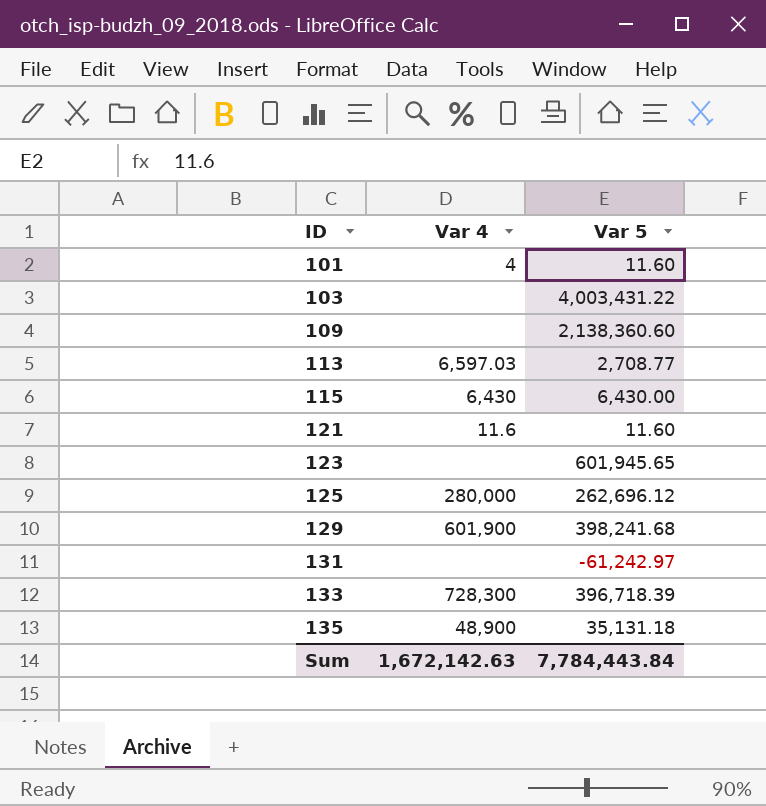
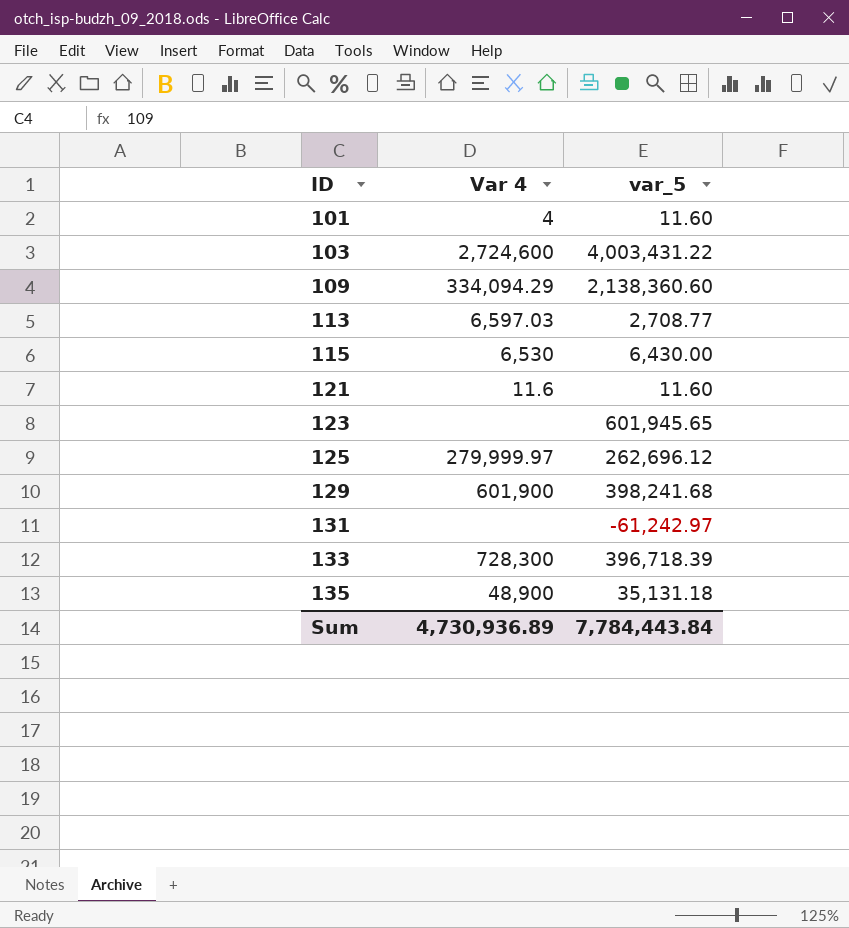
column name: Var 5 -> var_5
103 | Var 4: none -> 2,724,600
109 | Var 4: none -> 334,094.29
115 | Var 4: 6,430 -> 6,530
125 | Var 4: 280,000 -> 279,999.97
Sum | Var 4: 1,672,142.63 -> 4,730,936.89

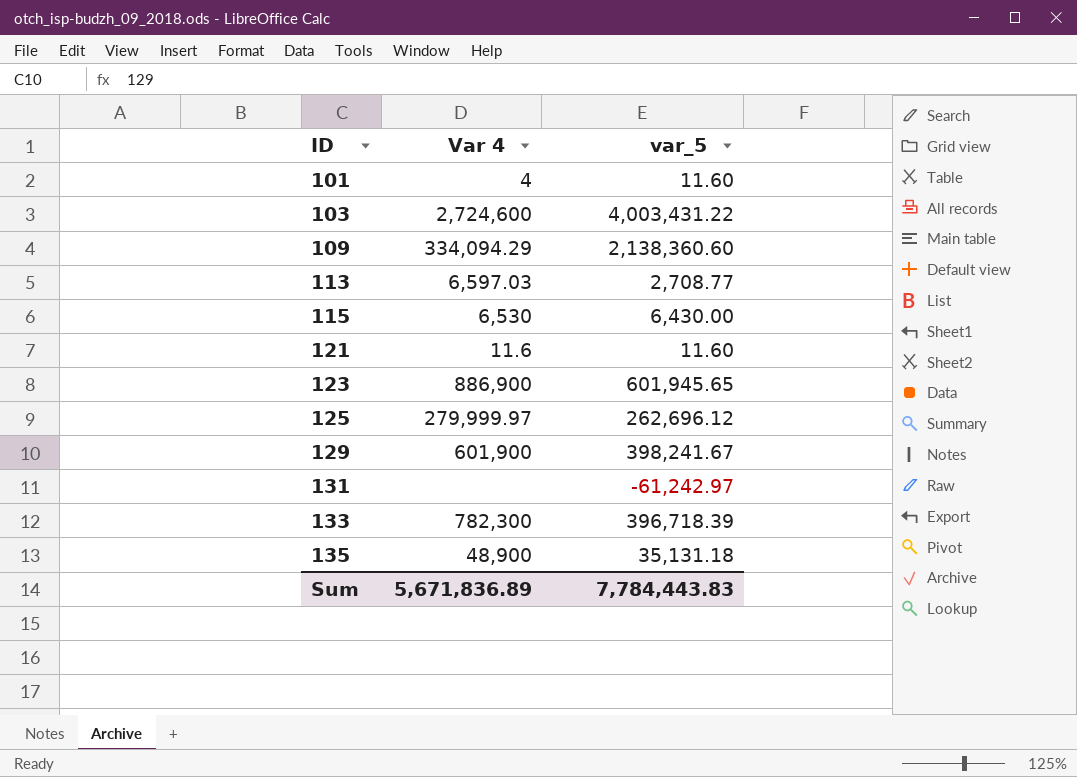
123 | Var 4: none -> 886,900
129 | var_5: 398,241.68 -> 398,241.67
133 | Var 4: 728,300 -> 782,300
Sum | Var 4: 4,730,936.89 -> 5,671,836.89
Sum | var_5: 7,784,443.84 -> 7,784,443.83

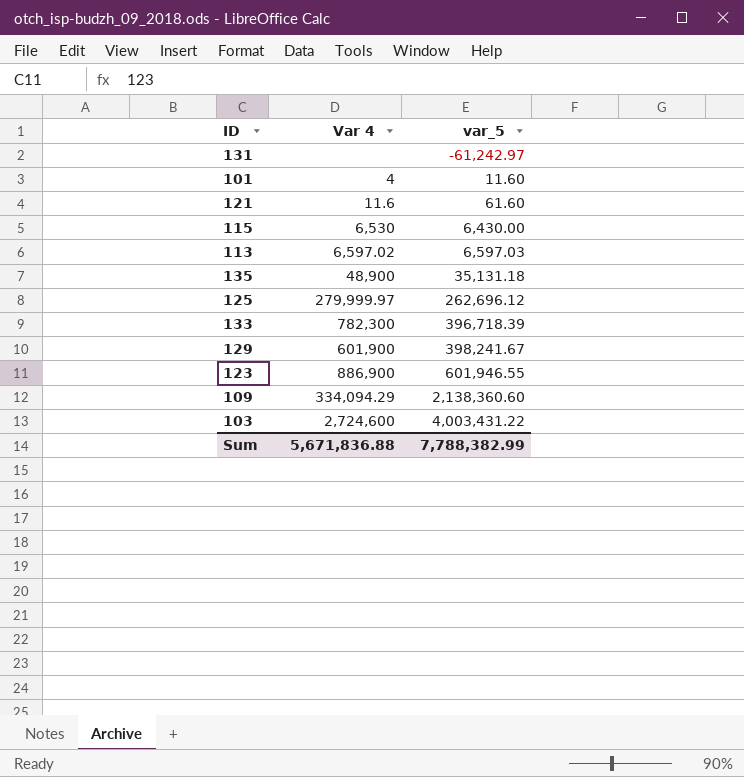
row order: ID ascending -> var_5 ascending
121 | var_5: 11.60 -> 61.60
113 | Var 4: 6,597.03 -> 6,597.02
113 | var_5: 2,708.77 -> 6,597.03
123 | var_5: 601,945.65 -> 601,946.55
Sum | Var 4: 5,671,836.89 -> 5,671,836.88
Sum | var_5: 7,784,443.83 -> 7,788,382.99

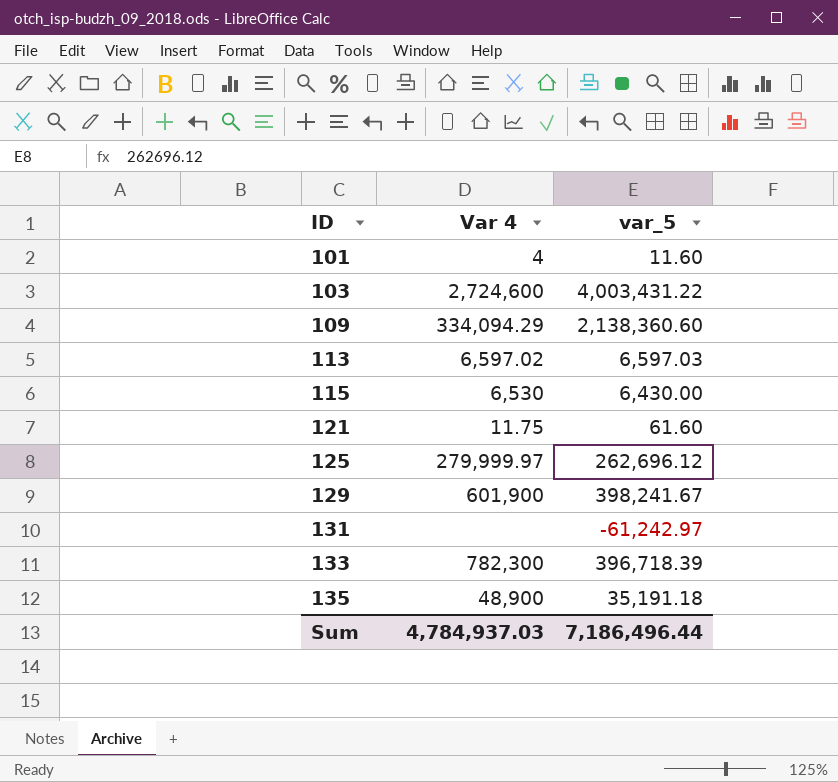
row order: var_5 ascending -> ID ascending
row 123: 886,900 | 601,946.55 -> none
121 | Var 4: 11.6 -> 11.75
135 | var_5: 35,131.18 -> 35,191.18
Sum | Var 4: 5,671,836.88 -> 4,784,937.03
Sum | var_5: 7,788,382.99 -> 7,186,496.44

